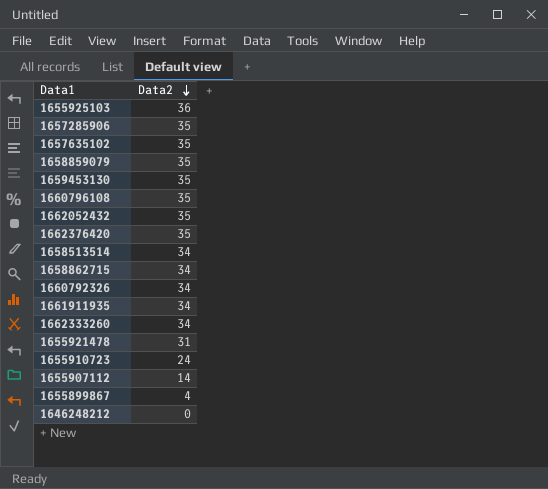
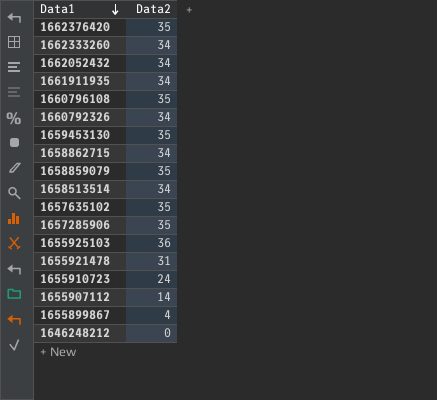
row order: Data2 descending -> Data1 descending
1662052432 | Data2: 35 -> 34

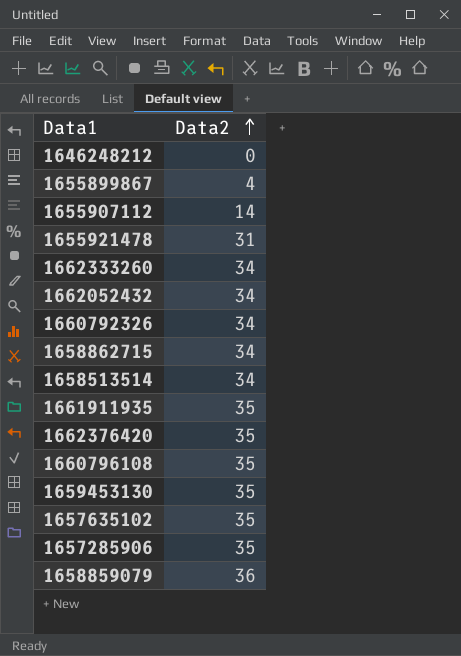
row order: Data1 descending -> Data2 ascending
row 1655925103: 36 -> none
row 1655910723: 24 -> none
1661911935 | Data2: 34 -> 35
1658859079 | Data2: 35 -> 36

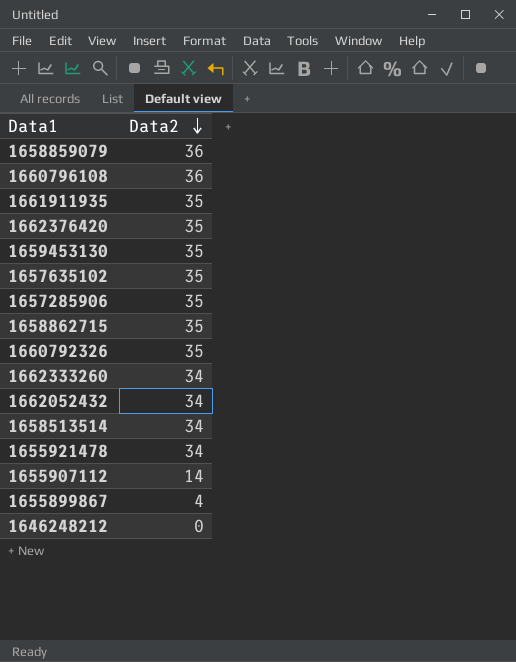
row order: Data2 ascending -> Data2 descending
1660796108 | Data2: 35 -> 36
1658862715 | Data2: 34 -> 35
1660792326 | Data2: 34 -> 35
1655921478 | Data2: 31 -> 34

